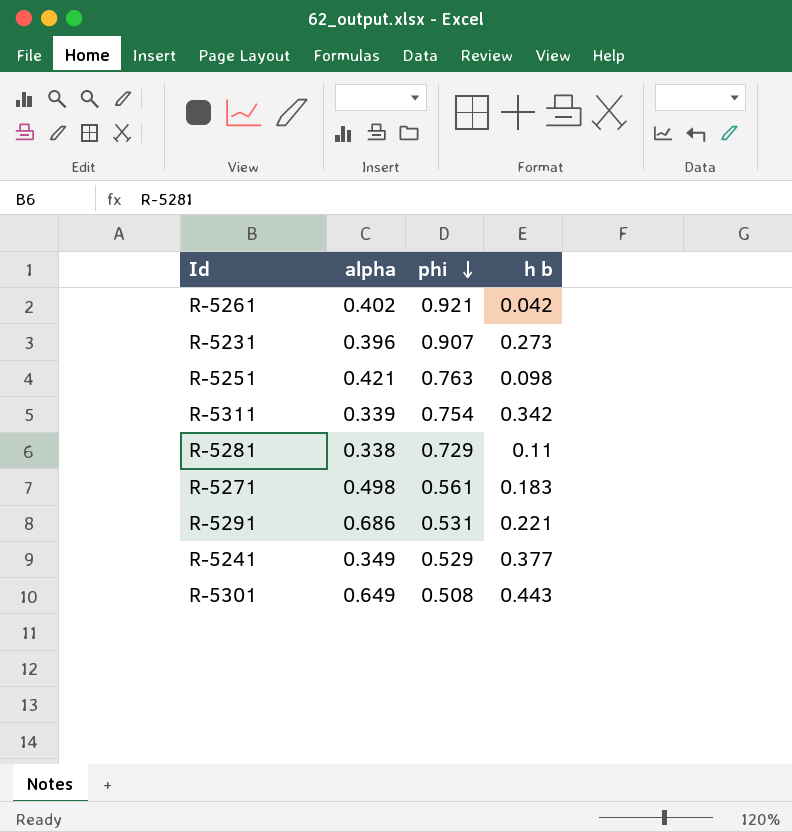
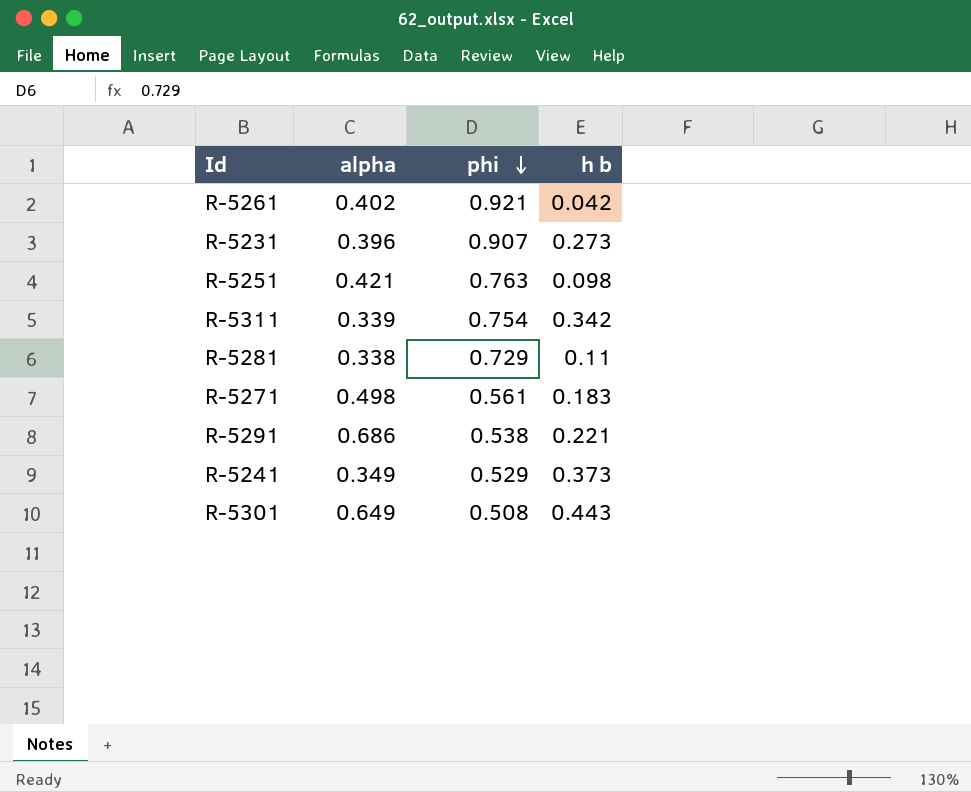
R-5291 | phi: 0.531 -> 0.538
R-5241 | h b: 0.377 -> 0.373

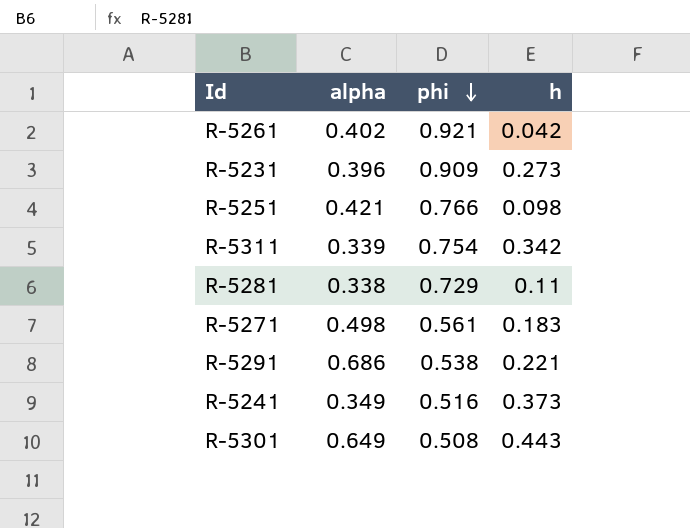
column name: h b -> h
R-5231 | phi: 0.907 -> 0.909
R-5251 | phi: 0.763 -> 0.766
R-5241 | phi: 0.529 -> 0.516

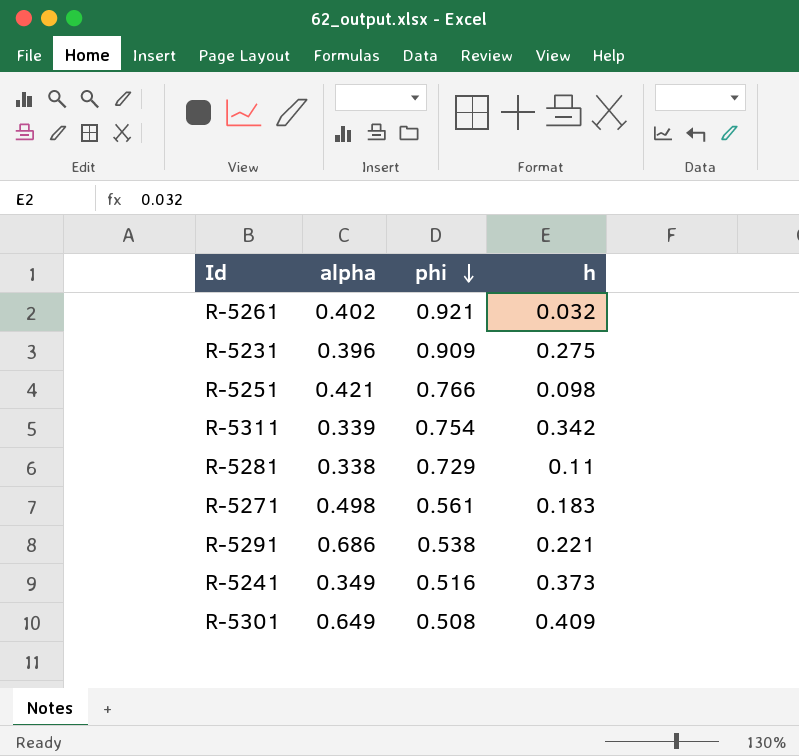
R-5261 | h: 0.042 -> 0.032
R-5231 | h: 0.273 -> 0.275
R-5301 | h: 0.443 -> 0.409

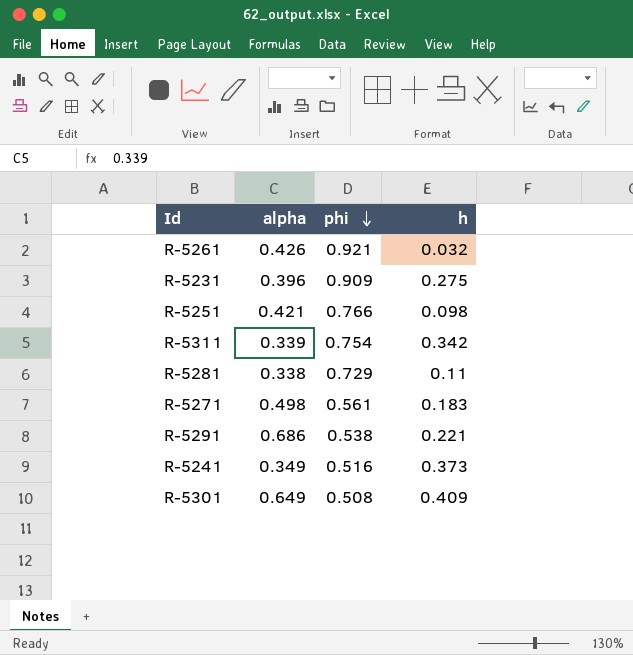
R-5261 | alpha: 0.402 -> 0.426

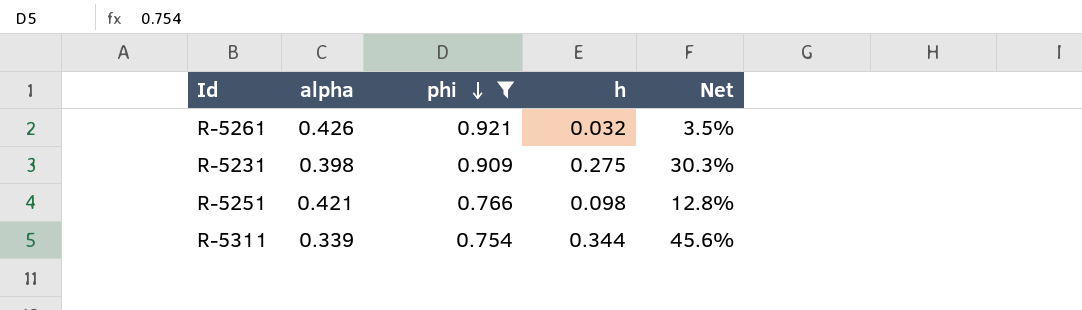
filter: none -> phi >= 0.754
column Net | formula: none -> [h] / [phi]
R-5231 | alpha: 0.396 -> 0.398
R-5311 | h: 0.342 -> 0.344

